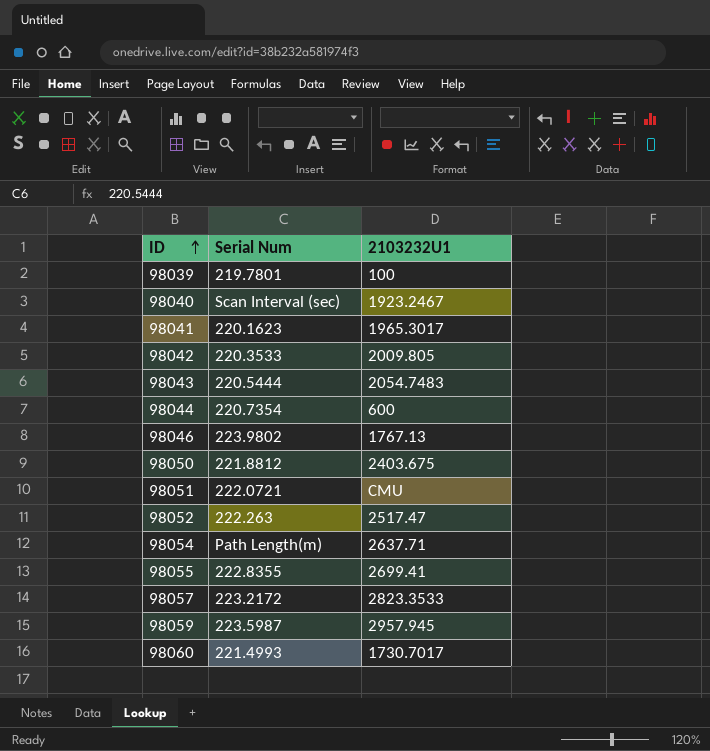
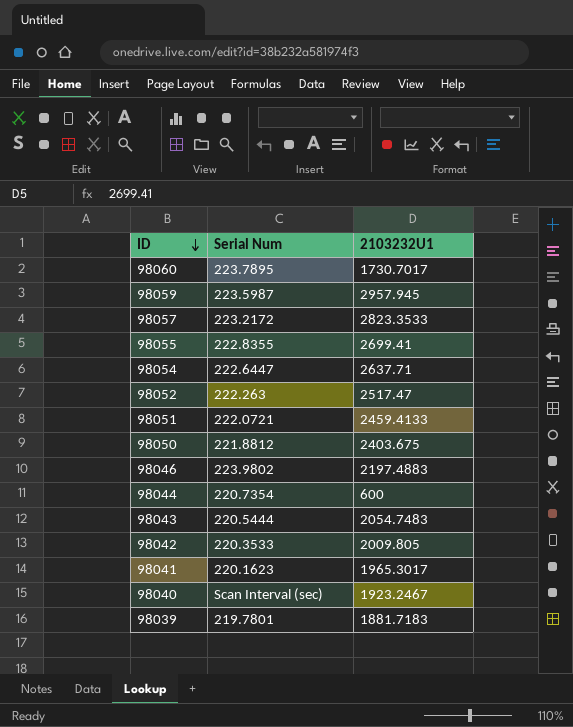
row order: ID ascending -> ID descending
98060 | Serial Num: 221.4993 -> 223.7895
98054 | Serial Num: Path Length(m) -> 222.6447
98051 | 2103232U1: CMU -> 2459.4133
98046 | 2103232U1: 1767.13 -> 2197.4883
98039 | 2103232U1: 100 -> 1881.7183

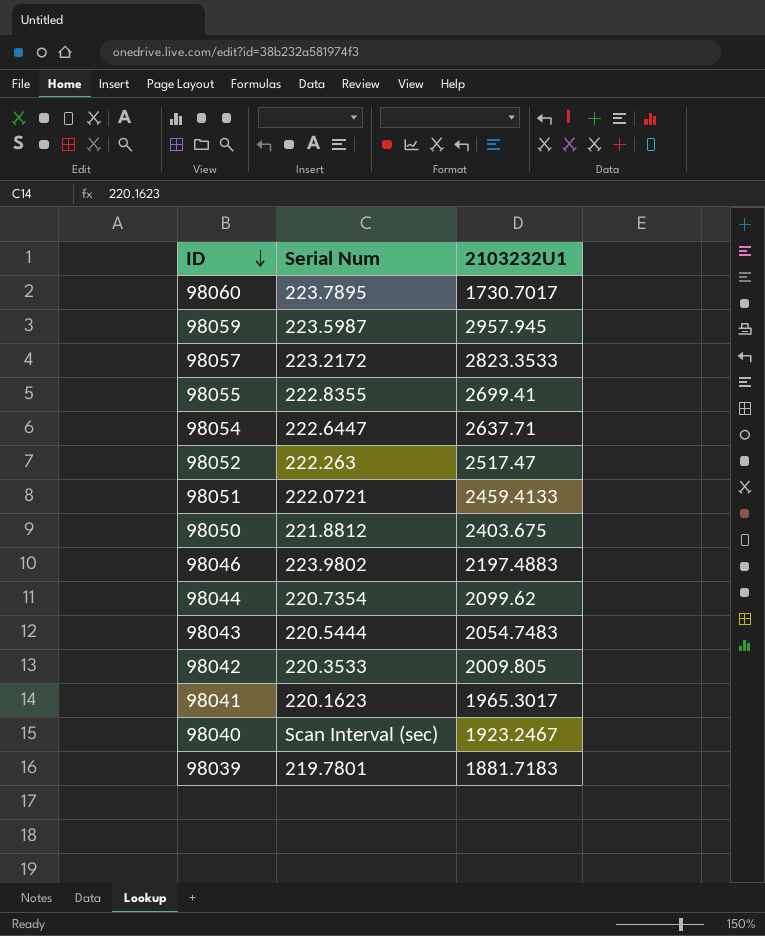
98044 | 2103232U1: 600 -> 2099.62

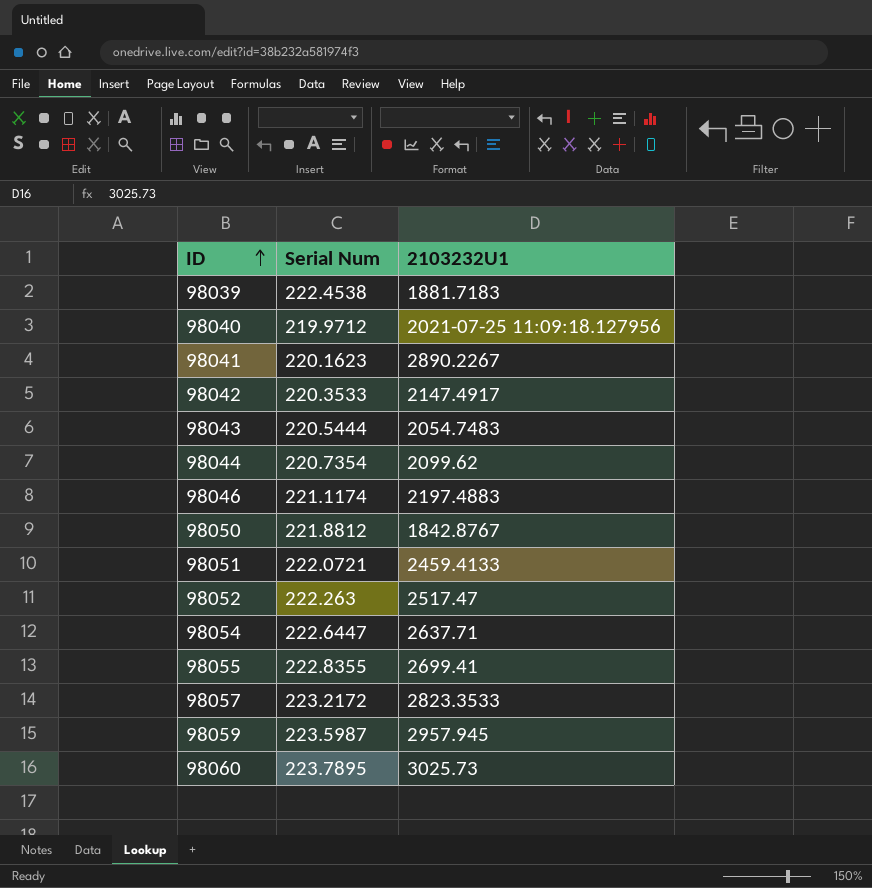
row order: ID descending -> ID ascending
98039 | Serial Num: 219.7801 -> 222.4538
98040 | Serial Num: Scan Interval (sec) -> 219.9712
98040 | 2103232U1: 1923.2467 -> 2021-07-25 11:09:18.127956
98041 | 2103232U1: 1965.3017 -> 2890.2267
98042 | 2103232U1: 2009.805 -> 2147.4917
98046 | Serial Num: 223.9802 -> 221.1174
98050 | 2103232U1: 2403.675 -> 1842.8767
98060 | 2103232U1: 1730.7017 -> 3025.73

